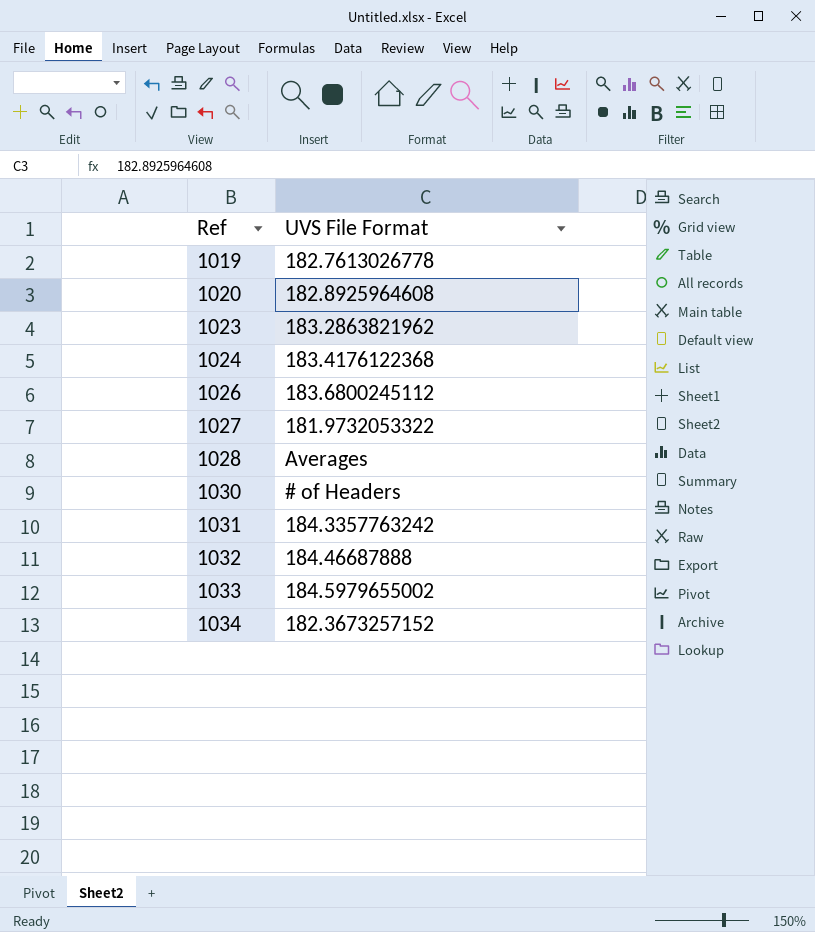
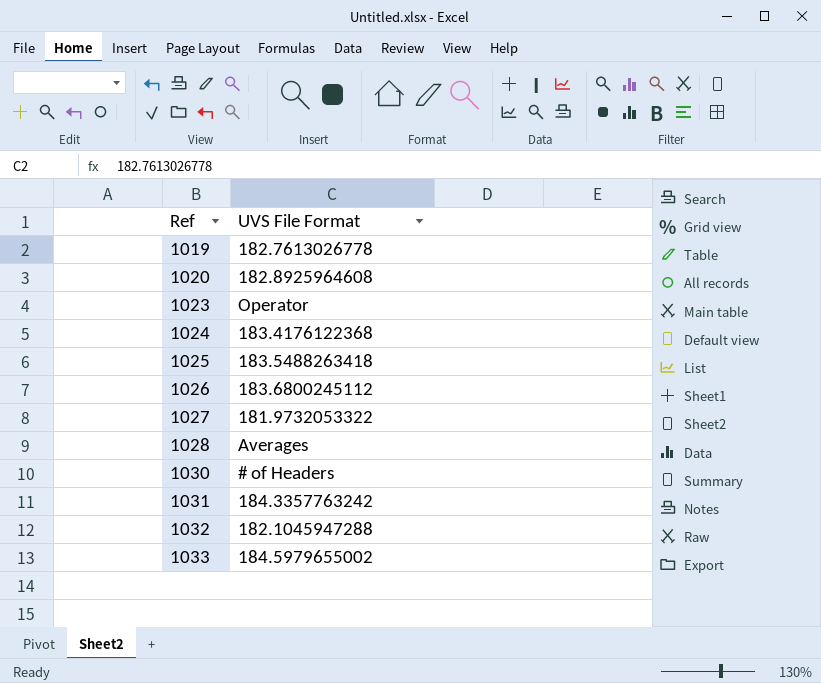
row 1034: 182.3673257152 -> none
1023 | UVS File Format: 183.2863821962 -> Operator
row 1025: none -> 183.5488263418
1032 | UVS File Format: 184.46687888 -> 182.1045947288

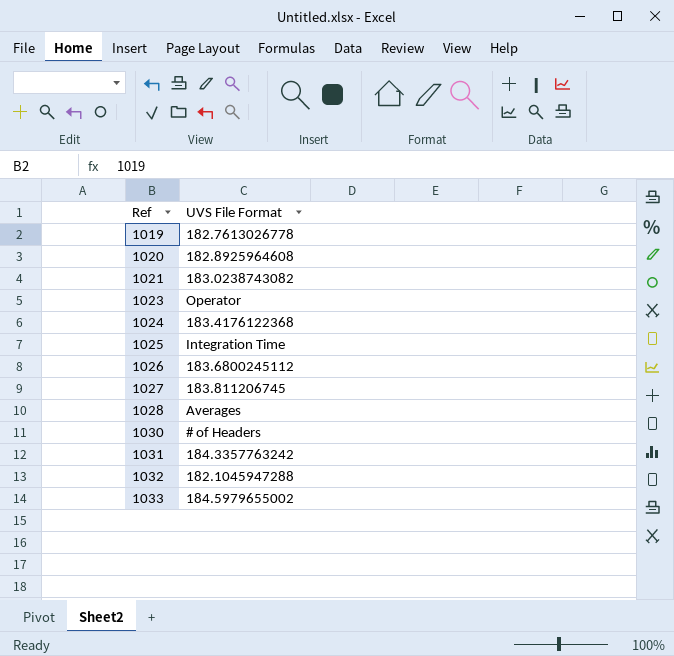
row 1021: none -> 183.0238743082
1025 | UVS File Format: 183.5488263418 -> Integration Time
1027 | UVS File Format: 181.9732053322 -> 183.811206745

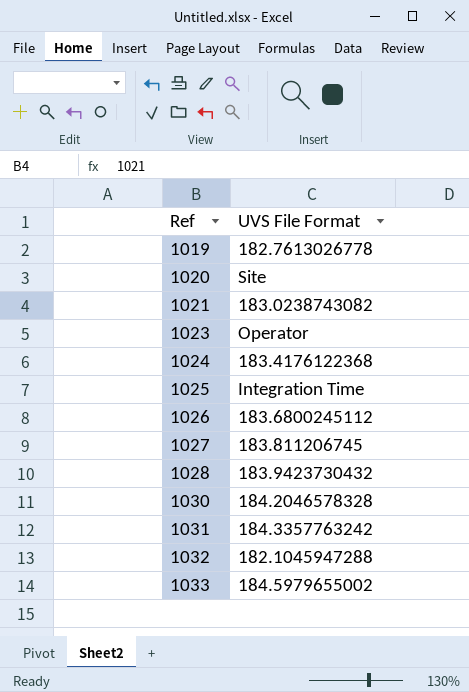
1020 | UVS File Format: 182.8925964608 -> Site
1028 | UVS File Format: Averages -> 183.9423730432
1030 | UVS File Format: # of Headers -> 184.2046578328

